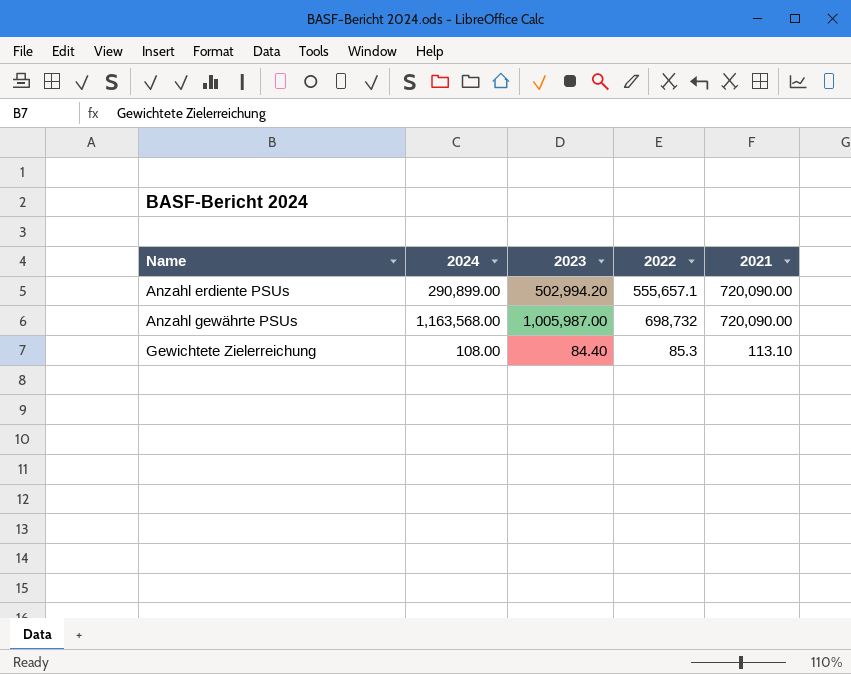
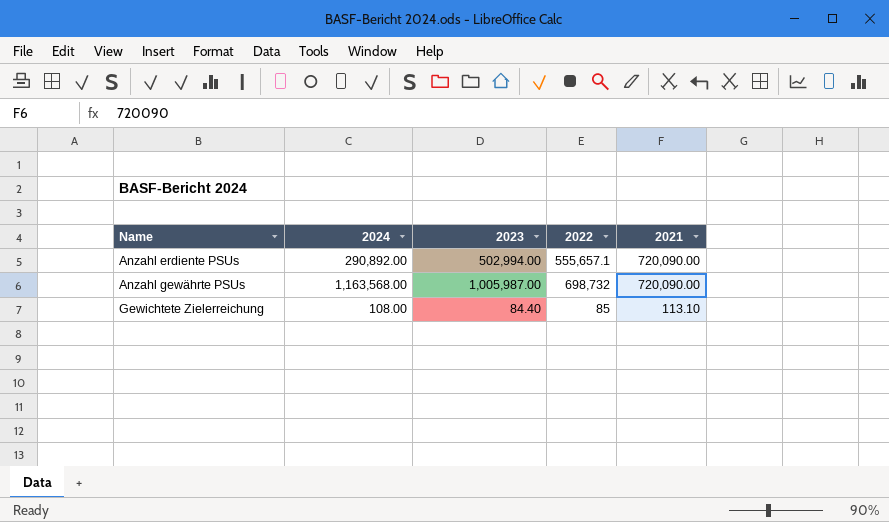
Anzahl erdiente PSUs | 2024: 290,899.00 -> 290,892.00
Anzahl erdiente PSUs | 2023: 502,994.20 -> 502,994.00
Gewichtete Zielerreichung | 2022: 85.3 -> 85

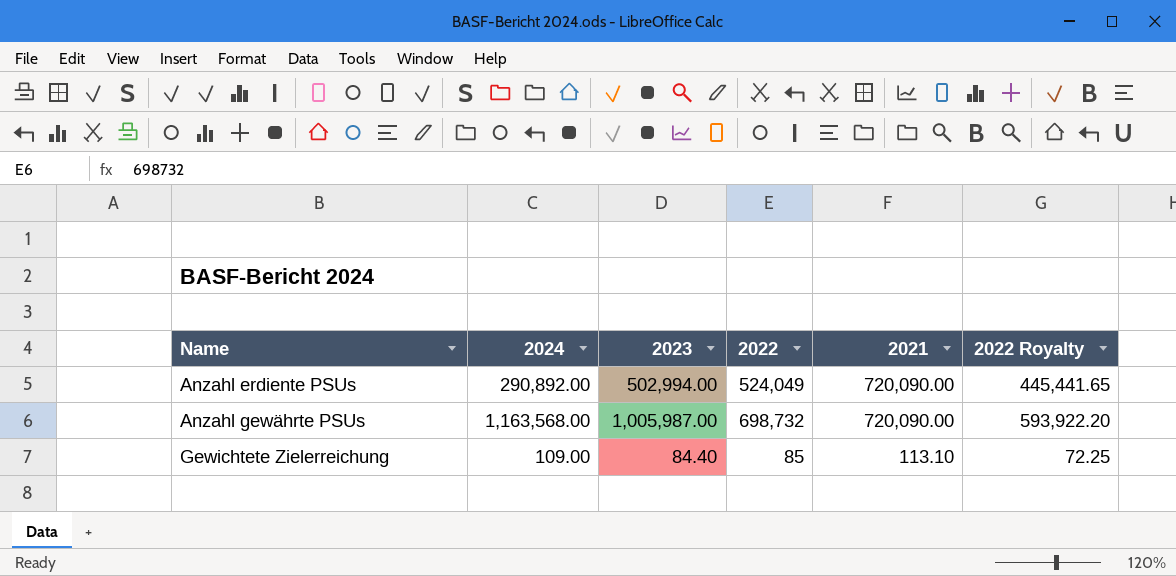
column 2022 Royalty | formula: none -> [2022] * 0.85
Anzahl erdiente PSUs | 2022: 555,657.1 -> 524,049
Gewichtete Zielerreichung | 2024: 108.00 -> 109.00

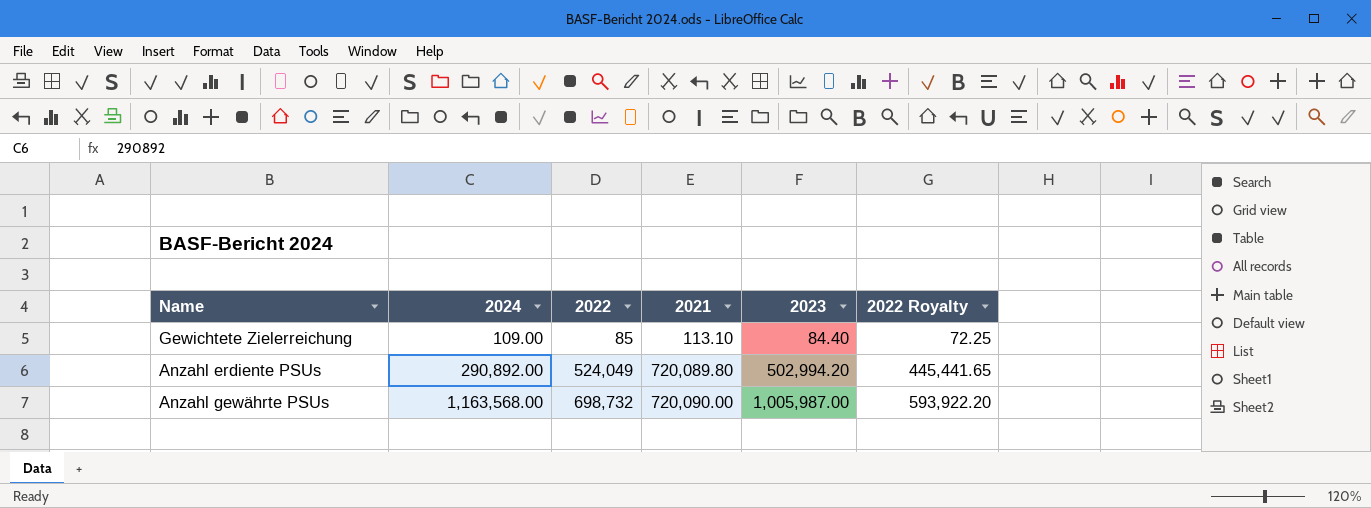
row order: Name ascending -> 2024 ascending
column 2023 | position: 3 -> 5
Anzahl erdiente PSUs | 2021: 720,090.00 -> 720,089.80
Anzahl erdiente PSUs | 2023: 502,994.00 -> 502,994.20

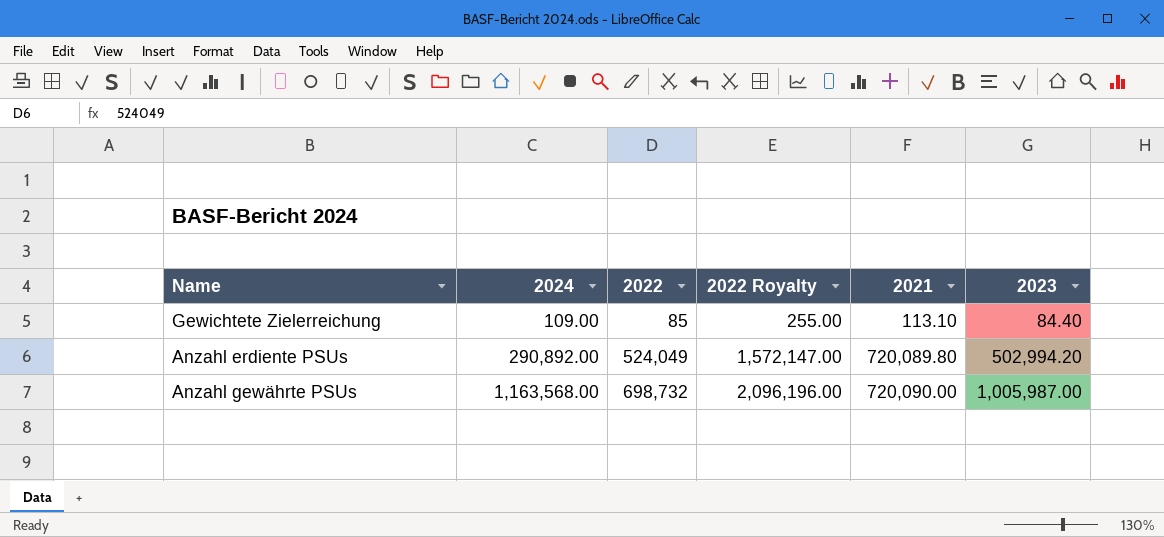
column 2022 Royalty | formula: [2022] * 0.85 -> [2022] * 3
column 2022 Royalty | position: 6 -> 4

